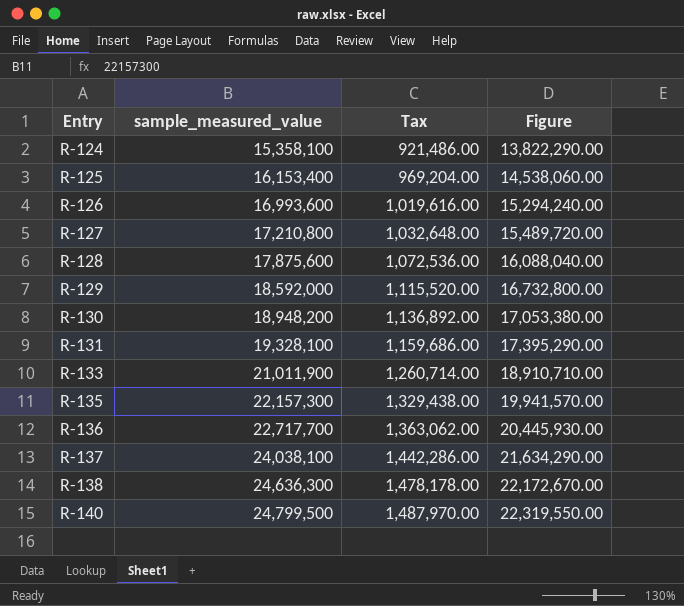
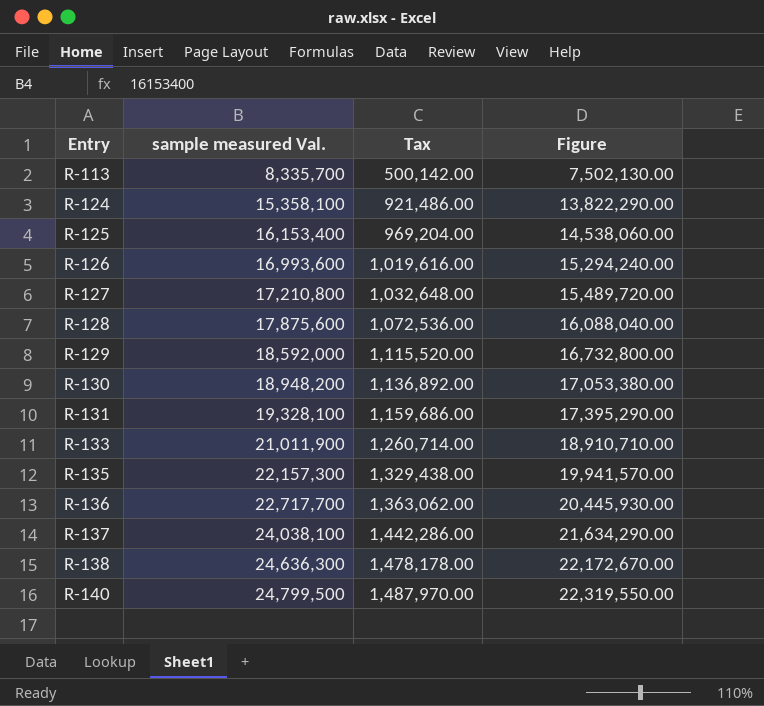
column name: sample_measured_value -> sample measured Val.
row R-113: none -> 8,335,700 | 500,142.00 | 7,502,130.00

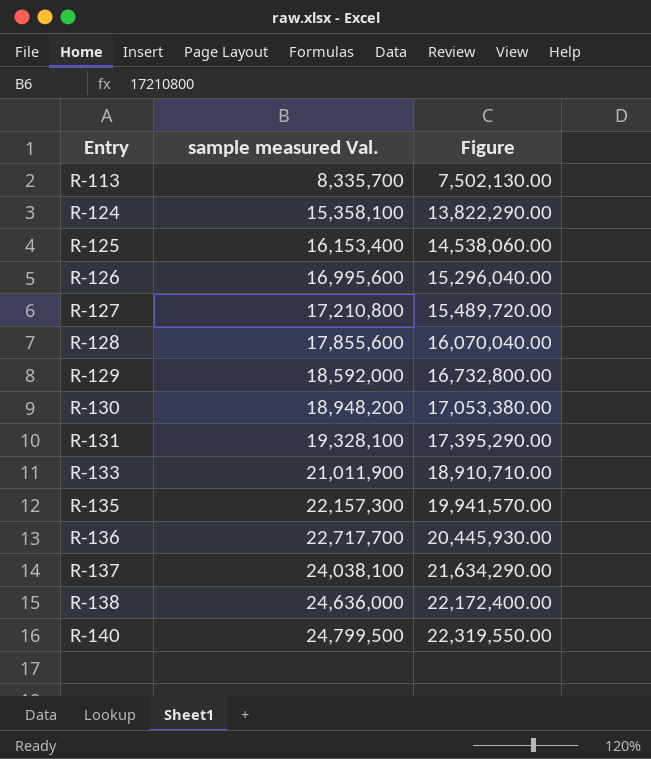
column Tax | formula: [sample measured Val.] * 0.06 -> none
R-126 | sample measured Val.: 16,993,600 -> 16,995,600
R-126 | Figure: 15,294,240.00 -> 15,296,040.00
R-128 | sample measured Val.: 17,875,600 -> 17,855,600
R-128 | Figure: 16,088,040.00 -> 16,070,040.00
R-138 | sample measured Val.: 24,636,300 -> 24,636,000
R-138 | Figure: 22,172,670.00 -> 22,172,400.00

